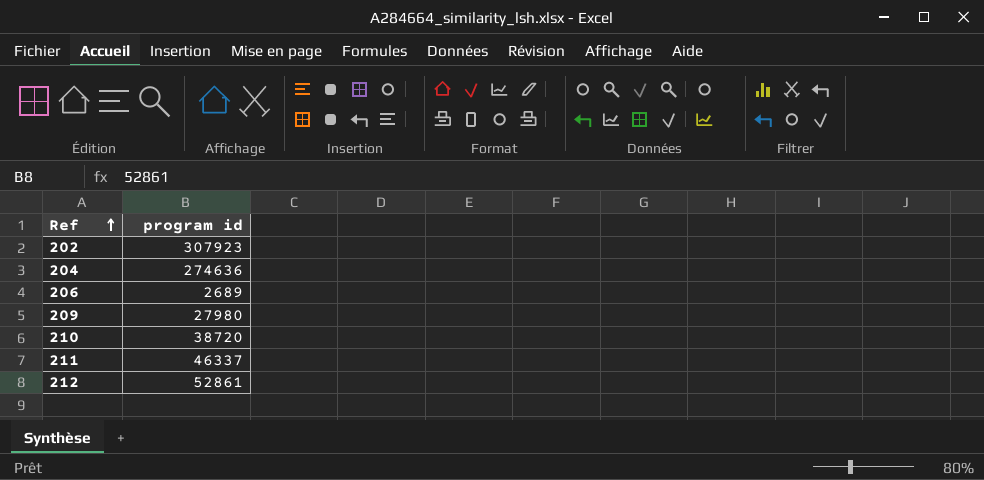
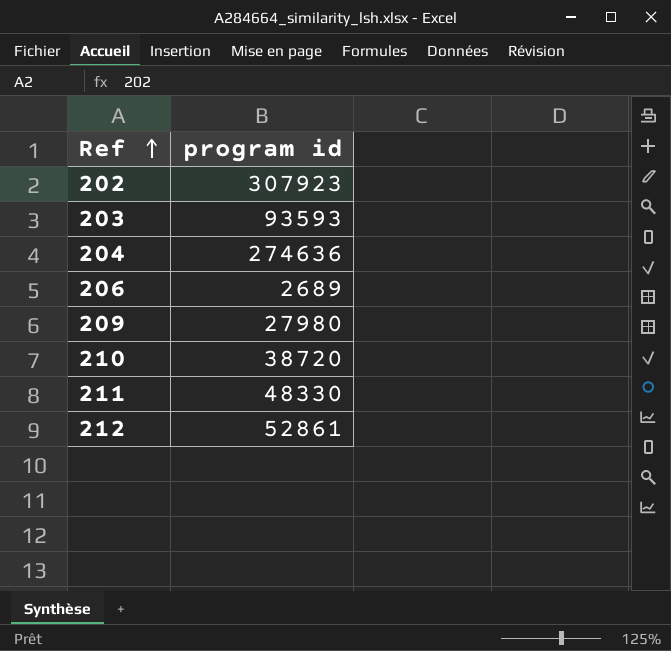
row 203: none -> 93593
211 | program id: 46337 -> 48330

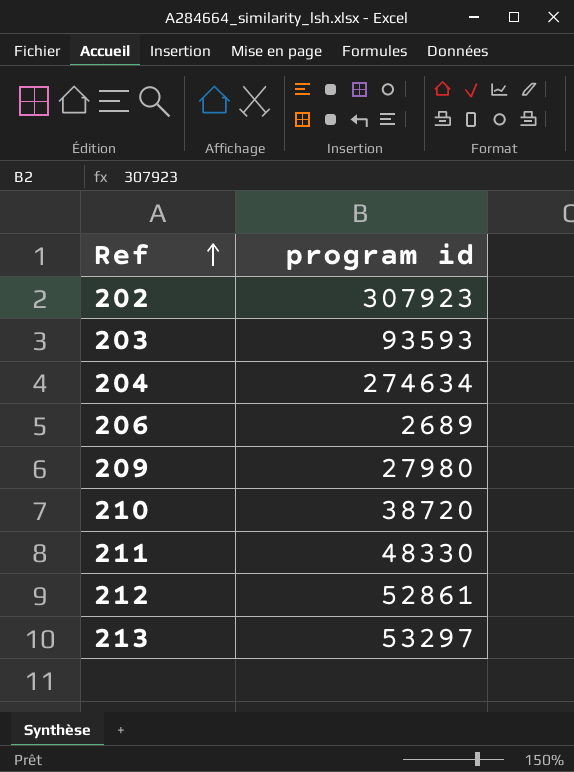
204 | program id: 274636 -> 274634
row 213: none -> 53297

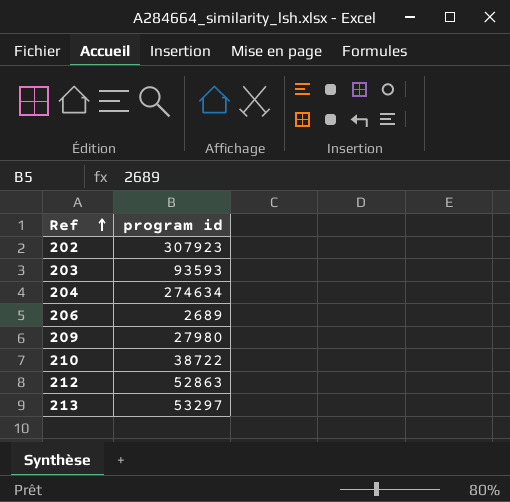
row 211: 48330 -> none
210 | program id: 38720 -> 38722
212 | program id: 52861 -> 52863

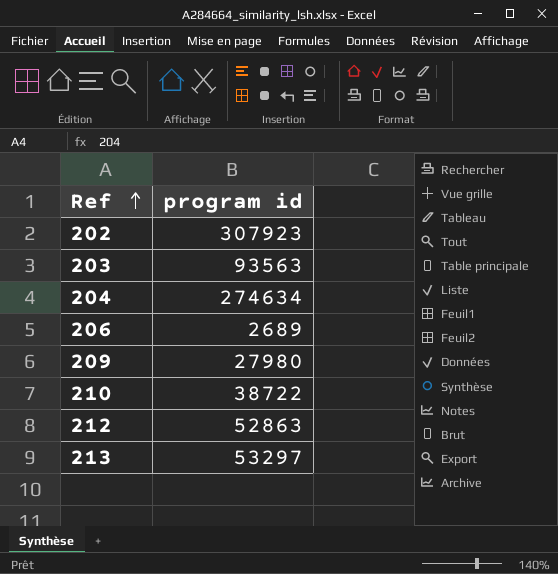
203 | program id: 93593 -> 93563

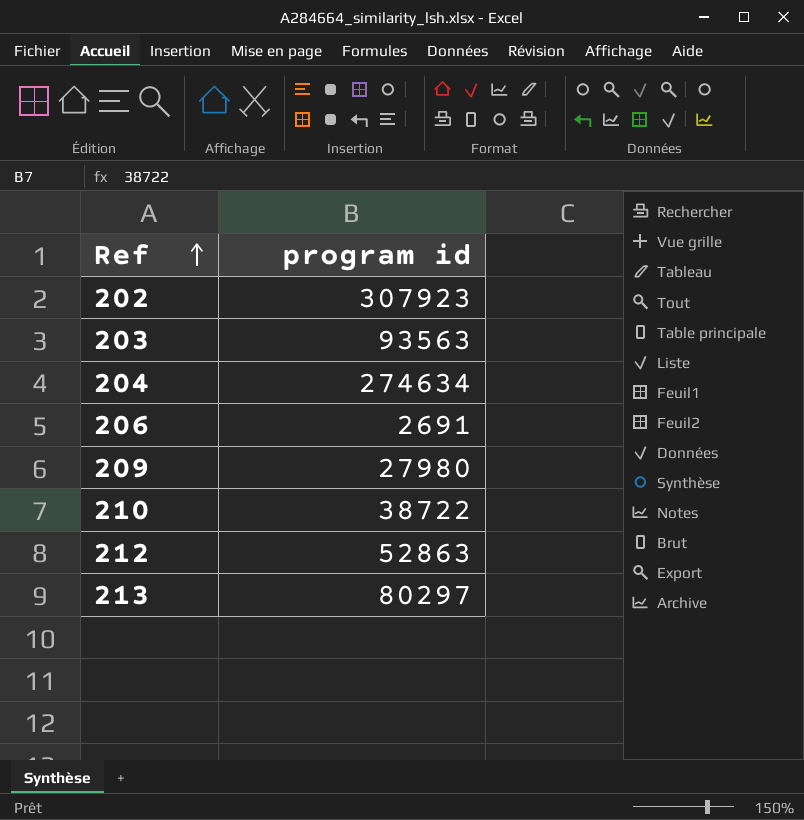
206 | program id: 2689 -> 2691
213 | program id: 53297 -> 80297

